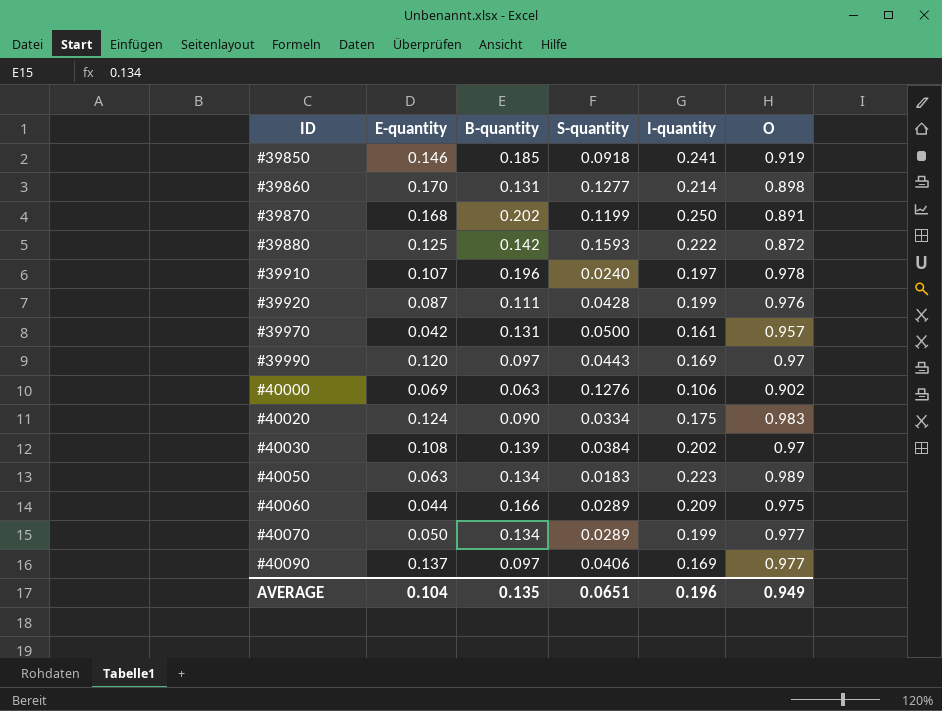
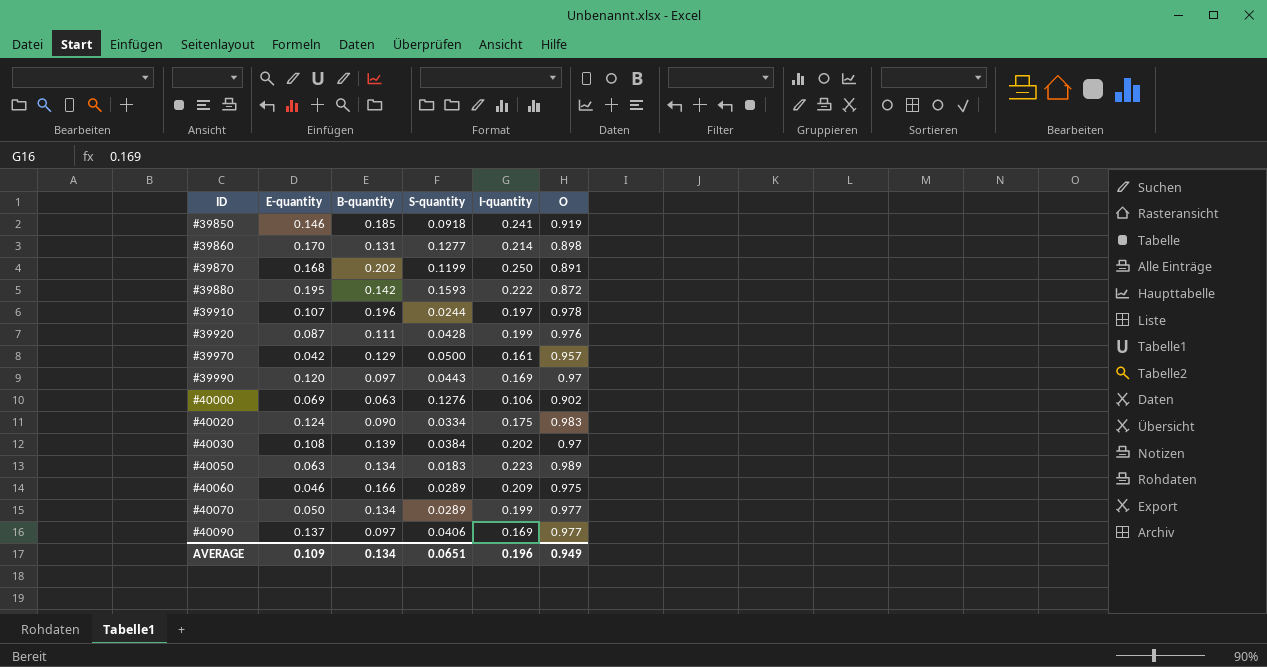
#39880 | E-quantity: 0.125 -> 0.195
#39910 | S-quantity: 0.0240 -> 0.0244
#39970 | B-quantity: 0.131 -> 0.129
#40060 | E-quantity: 0.044 -> 0.046
AVERAGE | E-quantity: 0.104 -> 0.109
AVERAGE | B-quantity: 0.135 -> 0.134

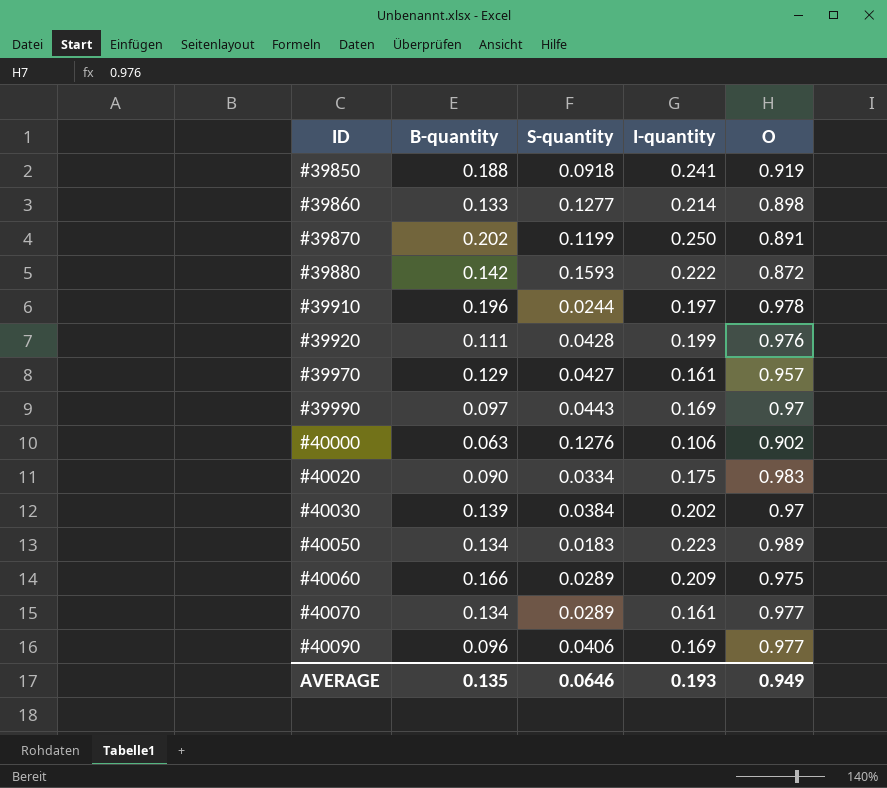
column E-quantity | position: 2 -> none
#39850 | B-quantity: 0.185 -> 0.188
#39860 | B-quantity: 0.131 -> 0.133
#39970 | S-quantity: 0.0500 -> 0.0427
#40070 | I-quantity: 0.199 -> 0.161
#40090 | B-quantity: 0.097 -> 0.096
AVERAGE | B-quantity: 0.134 -> 0.135
AVERAGE | S-quantity: 0.0651 -> 0.0646
AVERAGE | I-quantity: 0.196 -> 0.193

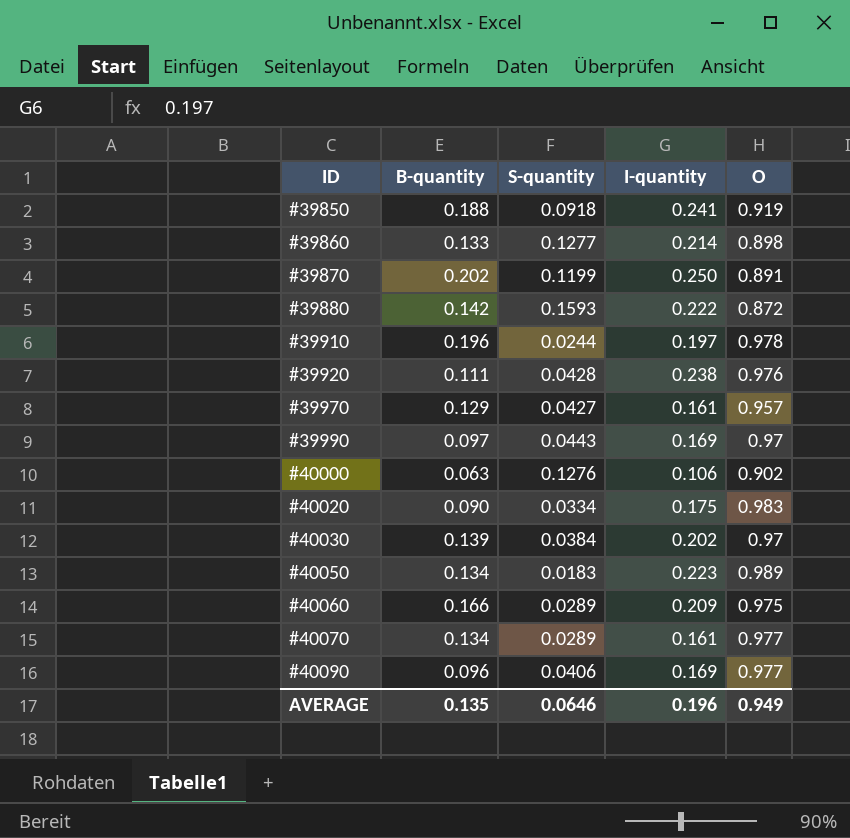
#39920 | I-quantity: 0.199 -> 0.238
AVERAGE | I-quantity: 0.193 -> 0.196

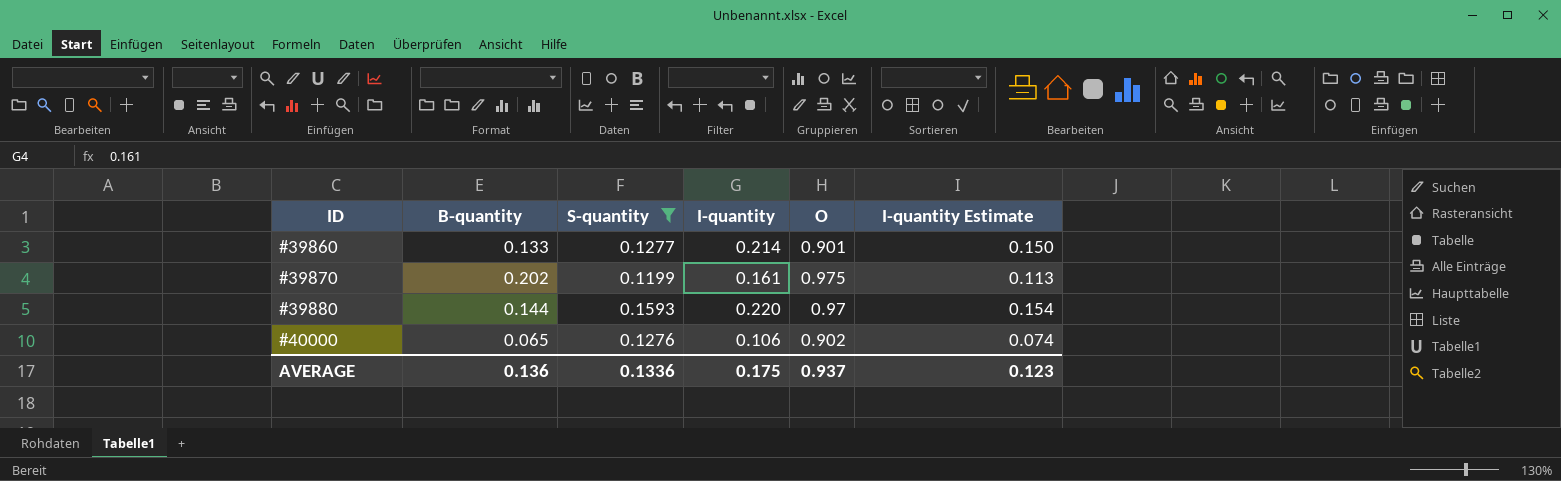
filter: none -> S-quantity >= 0.1199
column I-quantity Estimate | formula: none -> [I-quantity] * 0.7
#39860 | O: 0.898 -> 0.901
#39870 | I-quantity: 0.250 -> 0.161
#39870 | O: 0.891 -> 0.975
#39880 | B-quantity: 0.142 -> 0.144
#39880 | I-quantity: 0.222 -> 0.220
#39880 | O: 0.872 -> 0.97
#40000 | B-quantity: 0.063 -> 0.065
AVERAGE | B-quantity: 0.135 -> 0.136
AVERAGE | S-quantity: 0.0646 -> 0.1336
AVERAGE | I-quantity: 0.196 -> 0.175
AVERAGE | O: 0.949 -> 0.937

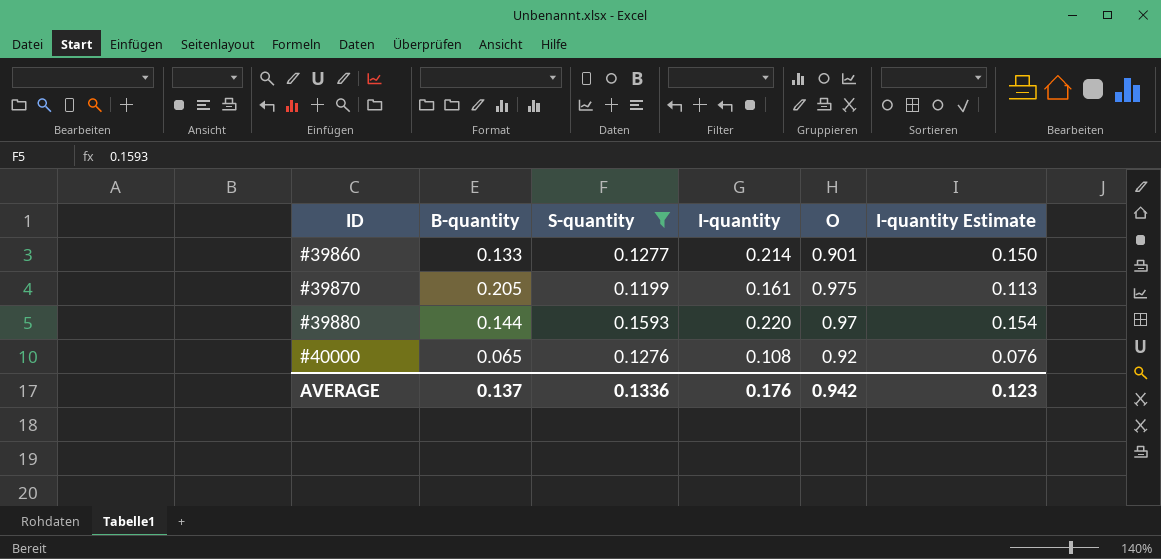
#39870 | B-quantity: 0.202 -> 0.205
#40000 | I-quantity: 0.106 -> 0.108
#40000 | O: 0.902 -> 0.92
#40000 | I-quantity Estimate: 0.074 -> 0.076
AVERAGE | B-quantity: 0.136 -> 0.137
AVERAGE | I-quantity: 0.175 -> 0.176
AVERAGE | O: 0.937 -> 0.942

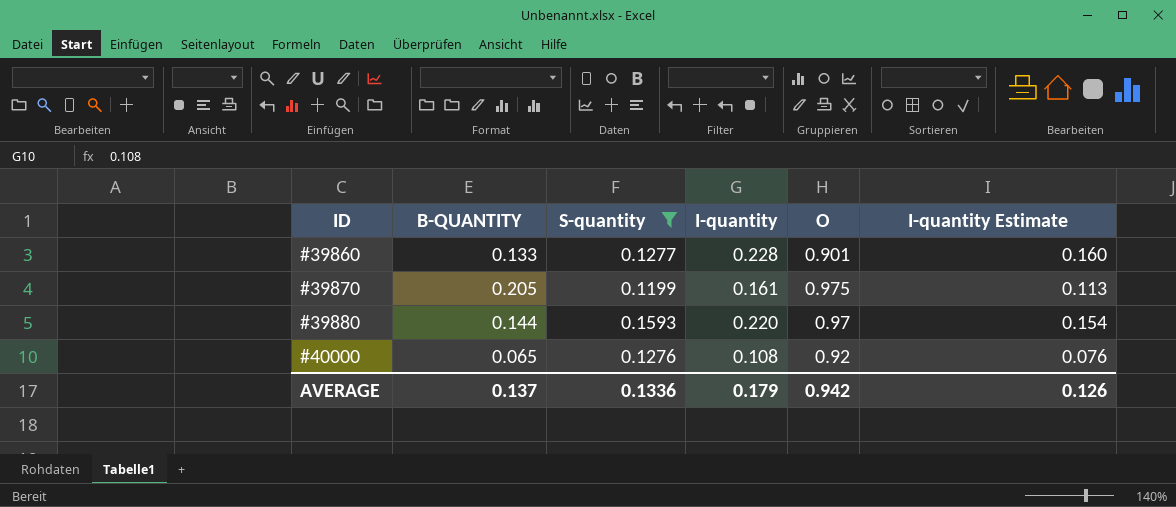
column name: B-quantity -> B-QUANTITY
#39860 | I-quantity: 0.214 -> 0.228
#39860 | I-quantity Estimate: 0.150 -> 0.160
AVERAGE | I-quantity: 0.176 -> 0.179
AVERAGE | I-quantity Estimate: 0.123 -> 0.126

